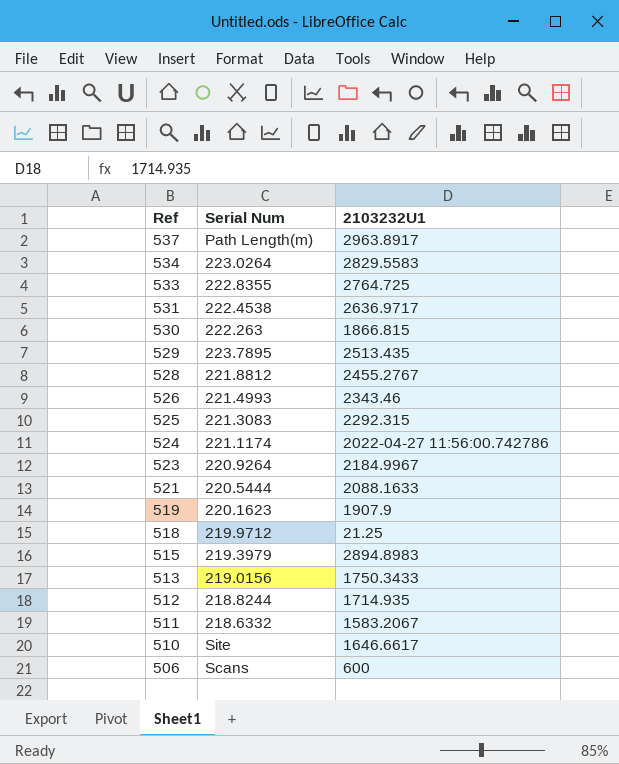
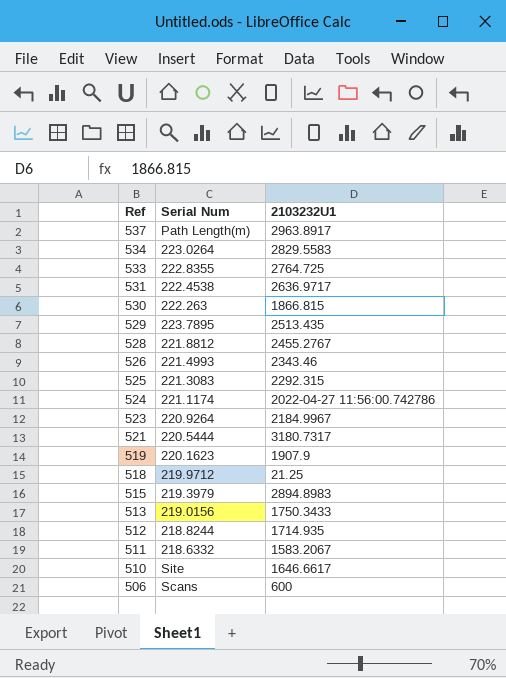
521 | 2103232U1: 2088.1633 -> 3180.7317

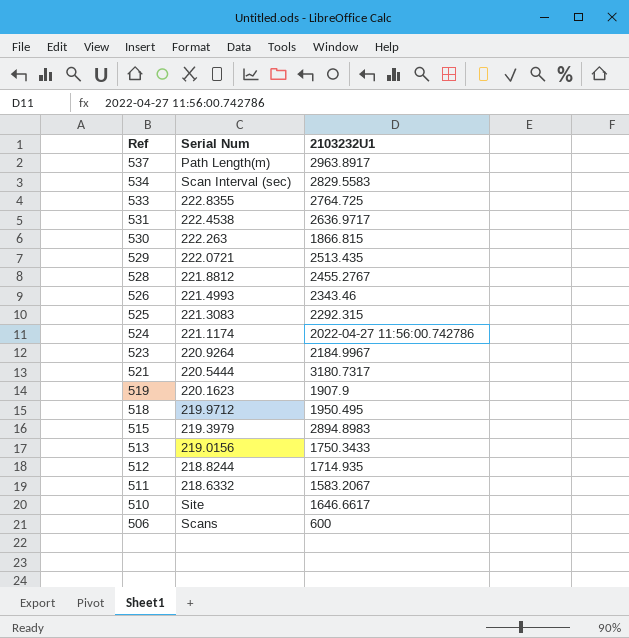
534 | Serial Num: 223.0264 -> Scan Interval (sec)
529 | Serial Num: 223.7895 -> 222.0721
518 | 2103232U1: 21.25 -> 1950.495

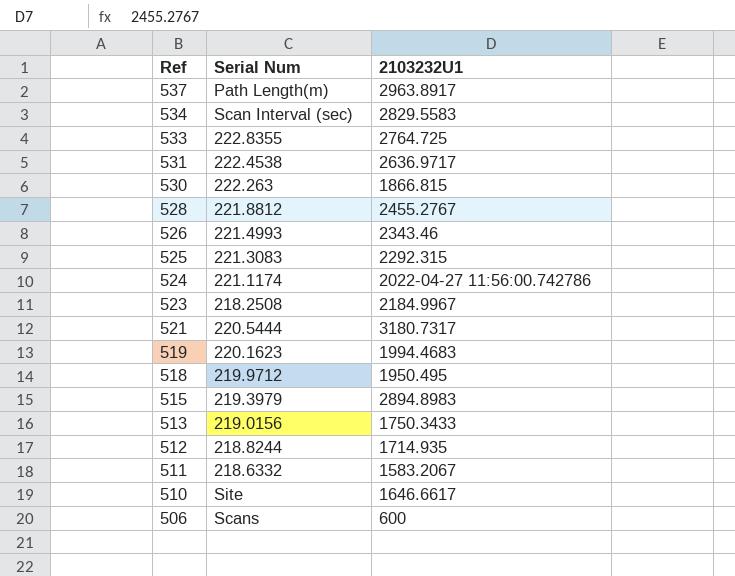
row 529: 222.0721 | 2513.435 -> none
523 | Serial Num: 220.9264 -> 218.2508
519 | 2103232U1: 1907.9 -> 1994.4683

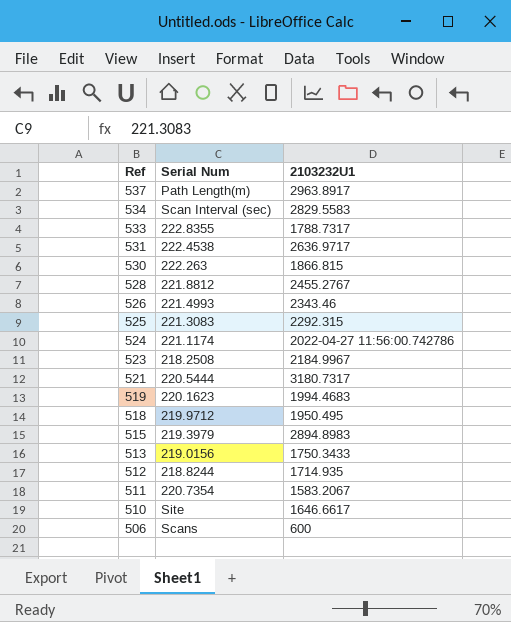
533 | 2103232U1: 2764.725 -> 1788.7317
511 | Serial Num: 218.6332 -> 220.7354

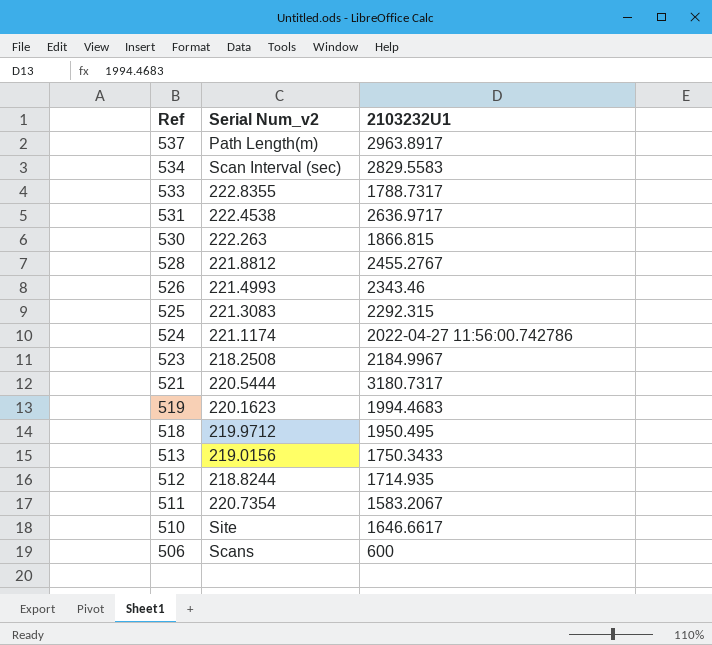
column name: Serial Num -> Serial Num_v2
row 515: 219.3979 | 2894.8983 -> none

